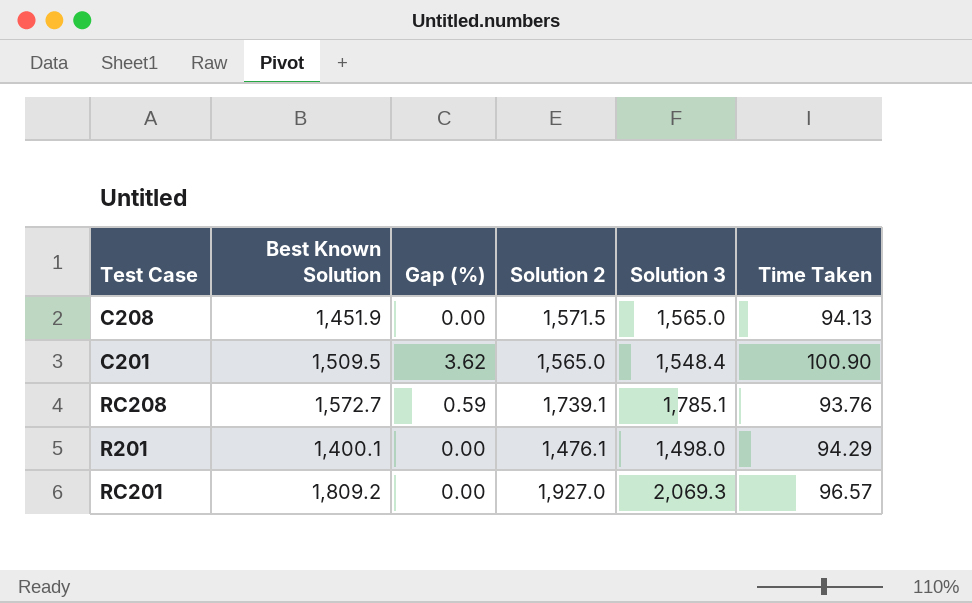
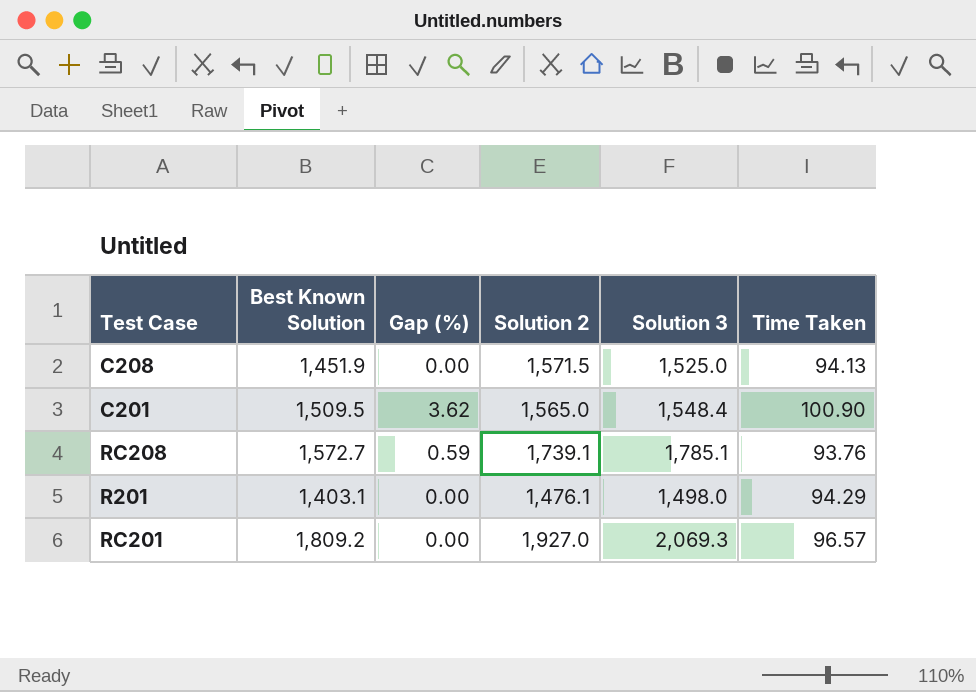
C208 | Solution 3: 1,565.0 -> 1,525.0
R201 | Best Known Solution: 1,400.1 -> 1,403.1

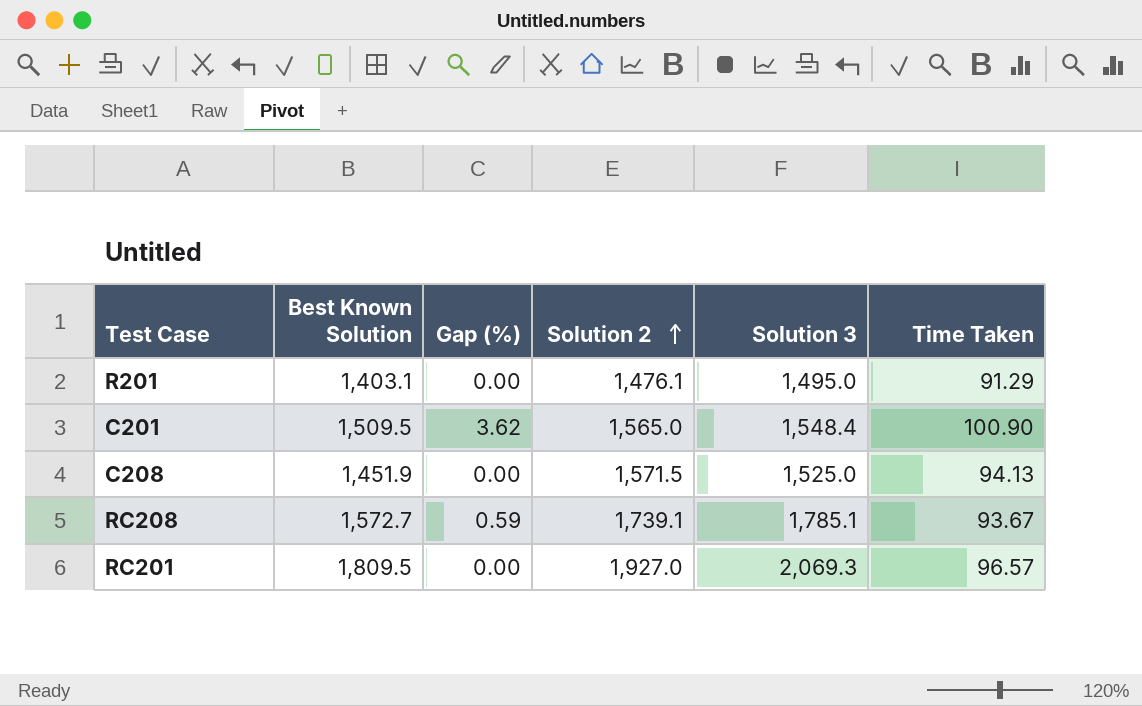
row order: none -> Solution 2 ascending
R201 | Solution 3: 1,498.0 -> 1,495.0
R201 | Time Taken: 94.29 -> 91.29
RC208 | Time Taken: 93.76 -> 93.67
RC201 | Best Known Solution: 1,809.2 -> 1,809.5

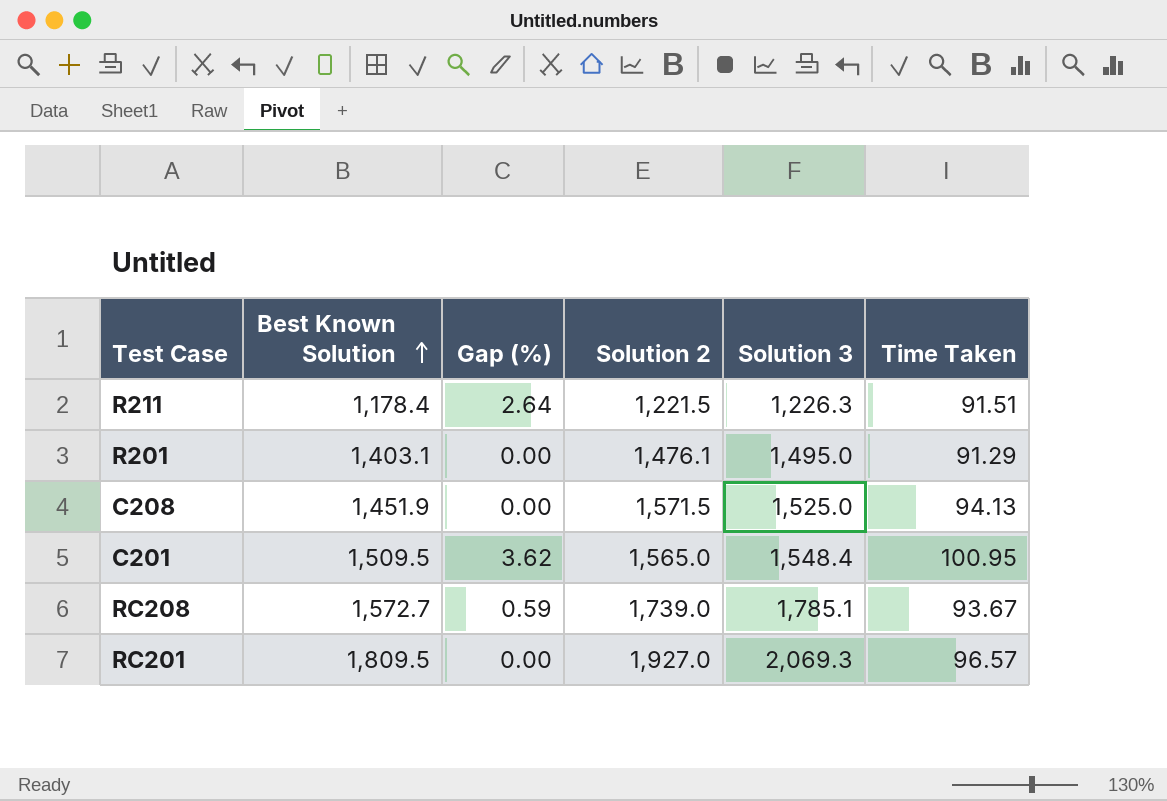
row order: Solution 2 ascending -> Best Known Solution ascending
row R211: none -> 1,178.4 | 2.64 | 1,221.5 | 1,226.3 | 91.51
C201 | Time Taken: 100.90 -> 100.95
RC208 | Solution 2: 1,739.1 -> 1,739.0

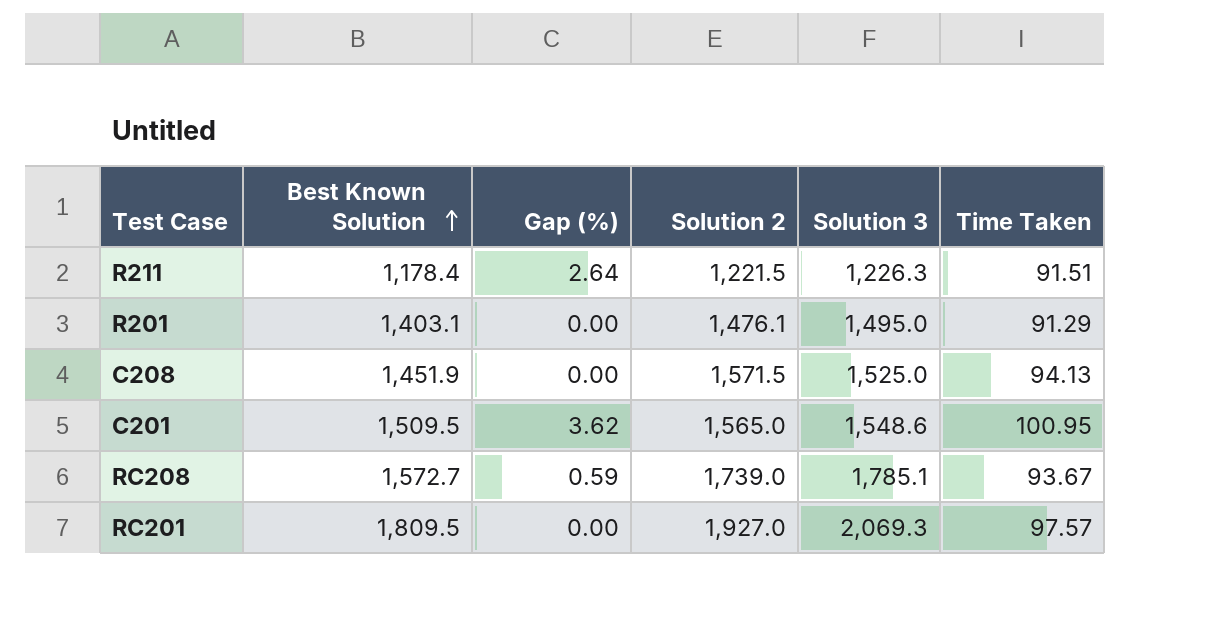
C201 | Solution 3: 1,548.4 -> 1,548.6
RC201 | Time Taken: 96.57 -> 97.57

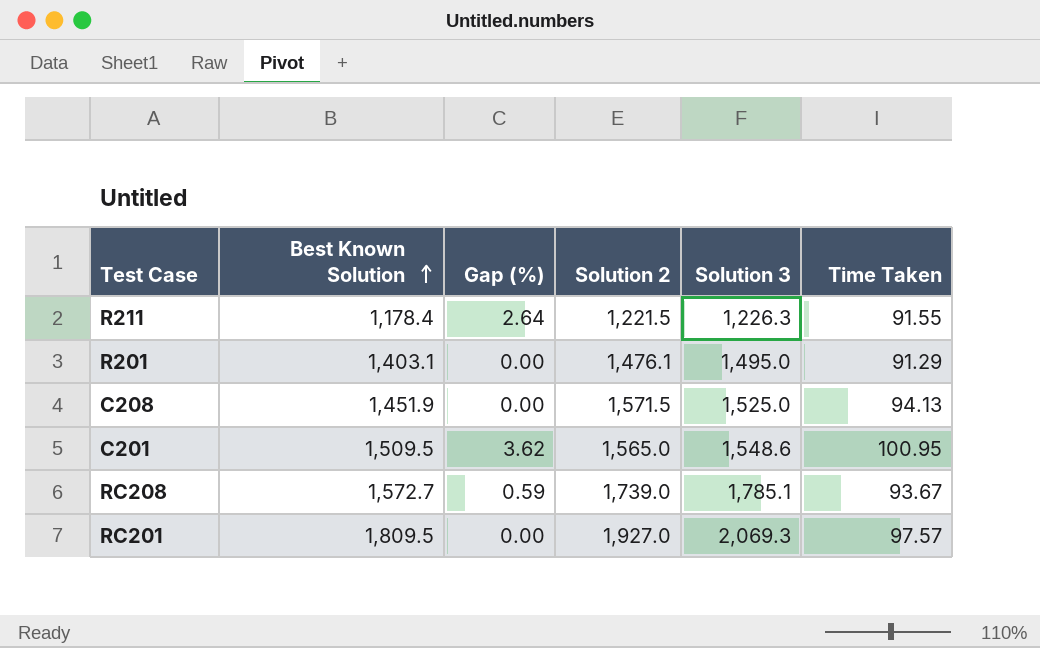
R211 | Time Taken: 91.51 -> 91.55

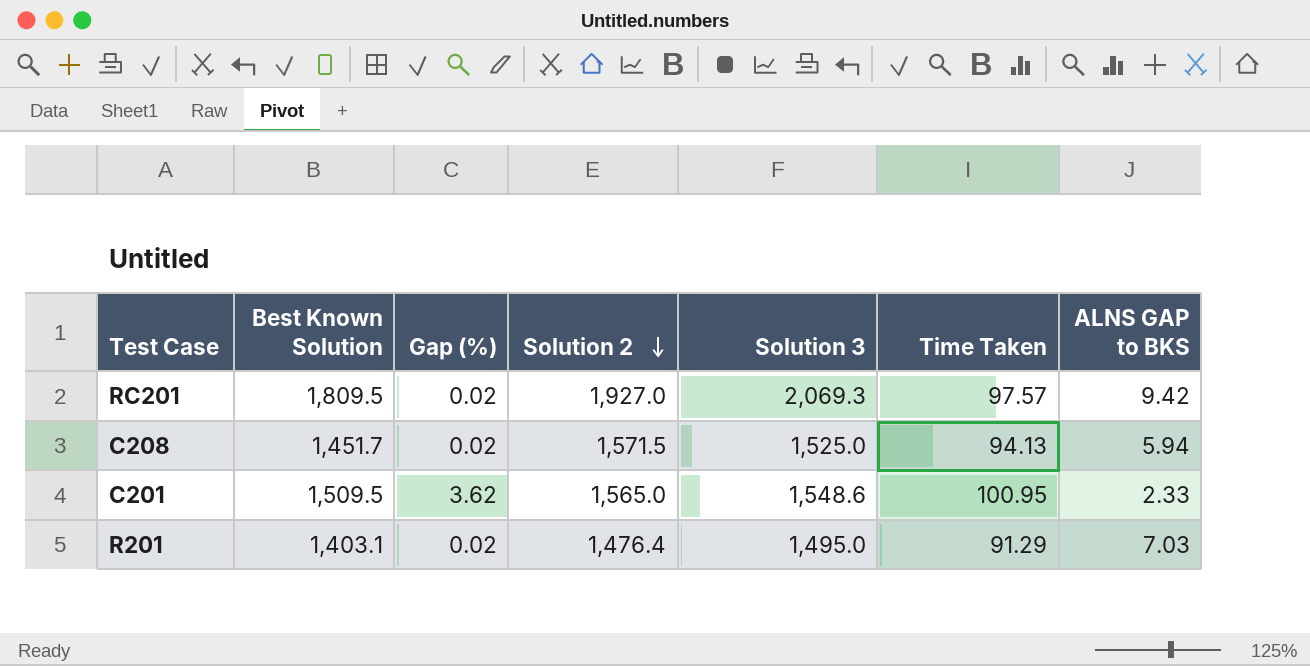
row order: Best Known Solution ascending -> Solution 2 descending
column ALNS GAP to BKS | position: none -> 7
row R211: 1,178.4 | 2.64 | 1,221.5 | 1,226.3 | 91.55 -> none
row RC208: 1,572.7 | 0.59 | 1,739.0 | 1,785.1 | 93.67 -> none
RC201 | Gap (%): 0.00 -> 0.02
C208 | Best Known Solution: 1,451.9 -> 1,451.7
C208 | Gap (%): 0.00 -> 0.02
R201 | Gap (%): 0.00 -> 0.02
R201 | Solution 2: 1,476.1 -> 1,476.4

